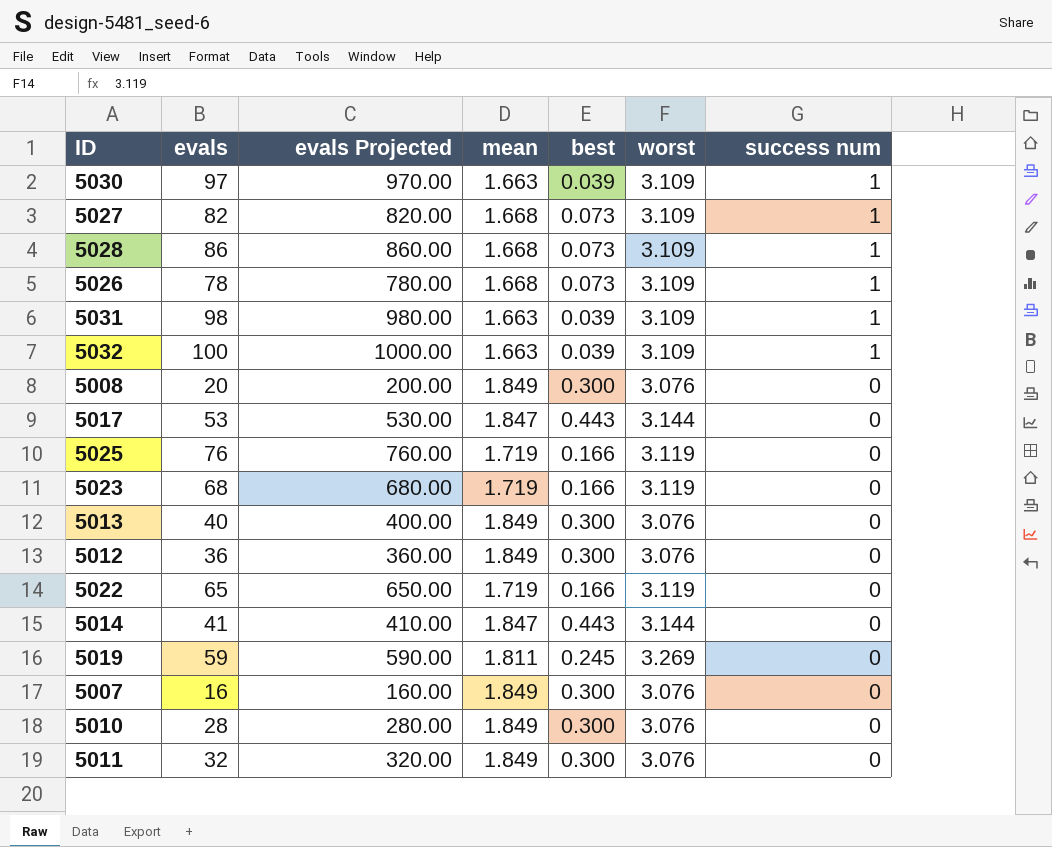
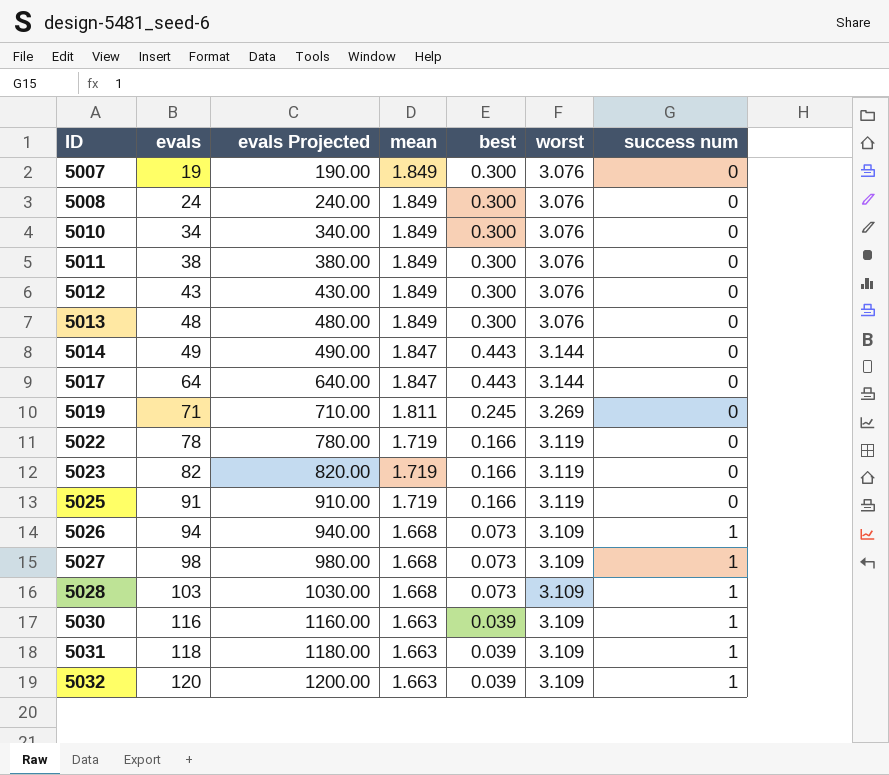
row order: success num descending -> ID ascending
5007 | evals: 16 -> 19
5007 | evals Projected: 160.00 -> 190.00
5008 | evals: 20 -> 24
5008 | evals Projected: 200.00 -> 240.00
5010 | evals: 28 -> 34
5010 | evals Projected: 280.00 -> 340.00
5011 | evals: 32 -> 38
5011 | evals Projected: 320.00 -> 380.00
5012 | evals: 36 -> 43
5012 | evals Projected: 360.00 -> 430.00
5013 | evals: 40 -> 48
5013 | evals Projected: 400.00 -> 480.00
5014 | evals: 41 -> 49
5014 | evals Projected: 410.00 -> 490.00
5017 | evals: 53 -> 64
5017 | evals Projected: 530.00 -> 640.00
5019 | evals: 59 -> 71
5019 | evals Projected: 590.00 -> 710.00
5022 | evals: 65 -> 78
5022 | evals Projected: 650.00 -> 780.00
5023 | evals: 68 -> 82
5023 | evals Projected: 680.00 -> 820.00
5025 | evals: 76 -> 91
5025 | evals Projected: 760.00 -> 910.00
5026 | evals: 78 -> 94
5026 | evals Projected: 780.00 -> 940.00
5027 | evals: 82 -> 98
5027 | evals Projected: 820.00 -> 980.00
5028 | evals: 86 -> 103
5028 | evals Projected: 860.00 -> 1030.00
5030 | evals: 97 -> 116
5030 | evals Projected: 970.00 -> 1160.00
5031 | evals: 98 -> 118
5031 | evals Projected: 980.00 -> 1180.00
5032 | evals: 100 -> 120
5032 | evals Projected: 1000.00 -> 1200.00

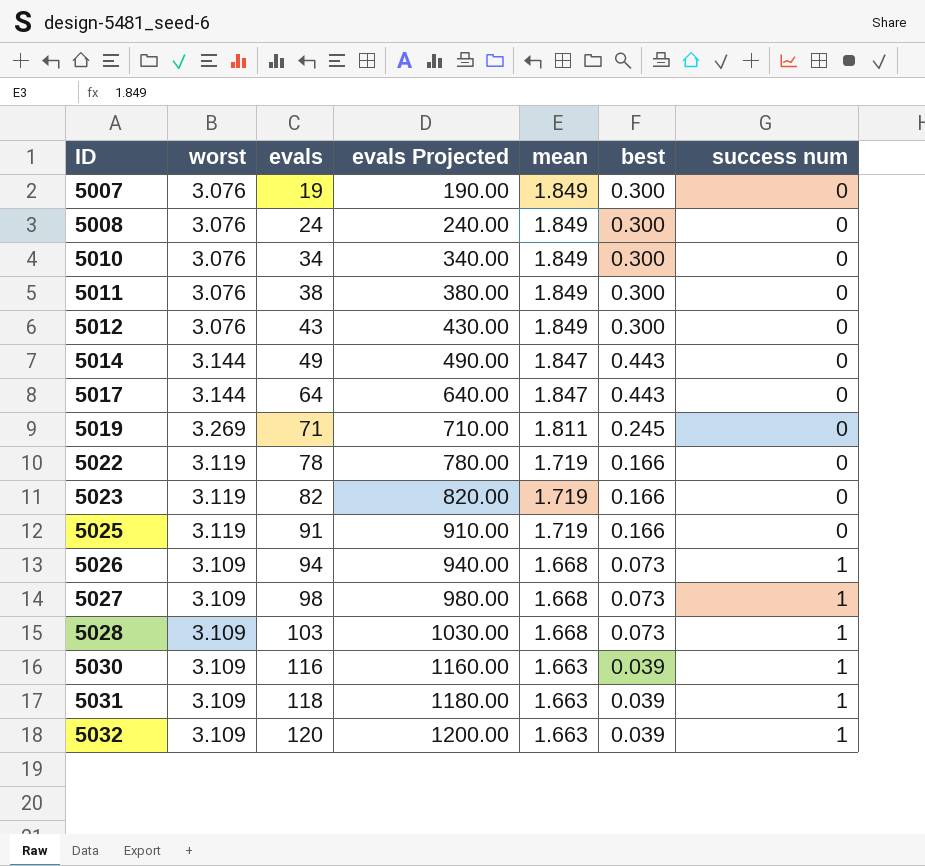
column worst | position: 6 -> 2
row 5013: 48 | 480.00 | 1.849 | 0.300 | 3.076 | 0 -> none

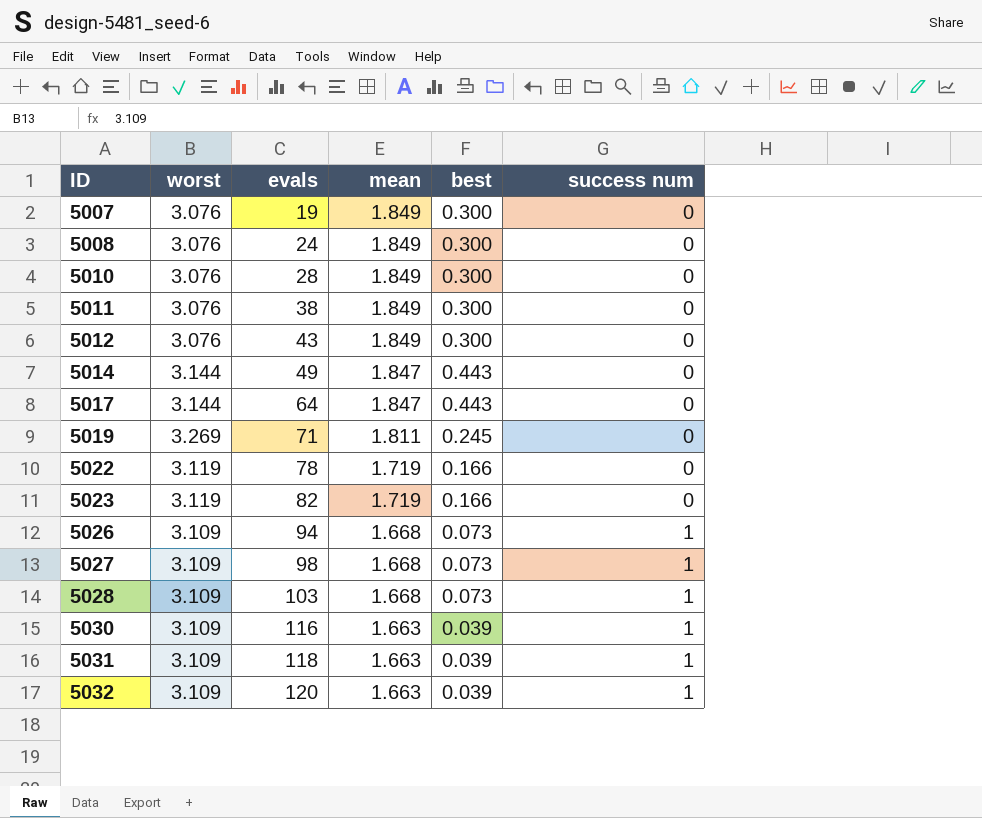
column evals Projected | formula: [evals] * 10 -> none
row 5025: 3.119 | 91 | 910.00 | 1.719 | 0.166 | 0 -> none
5010 | evals: 34 -> 28

